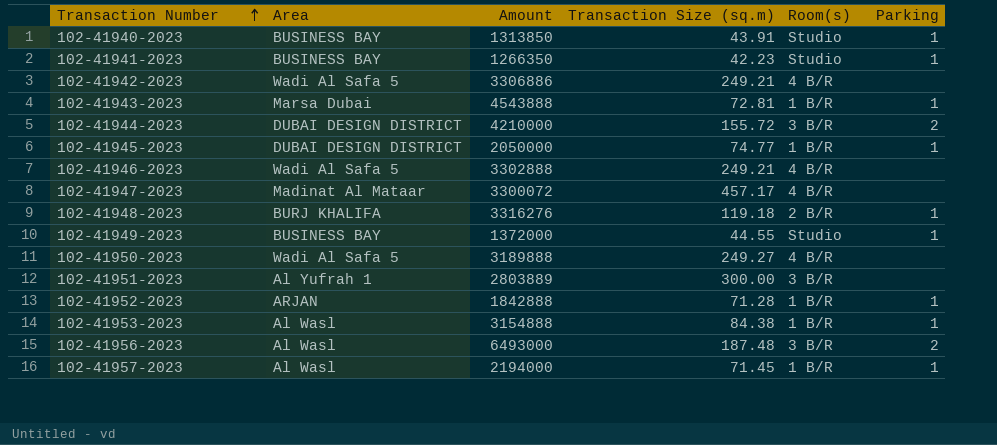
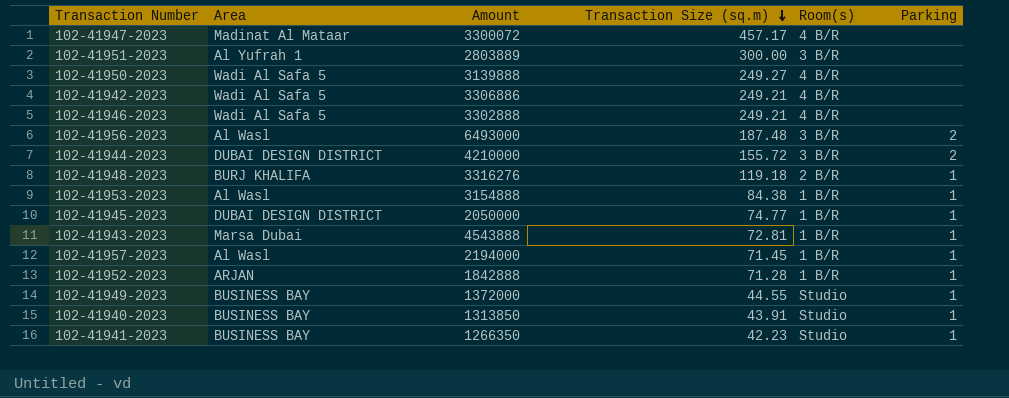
row order: Transaction Number ascending -> Transaction Size (sq.m) descending
102-41950-2023 | Amount: 3189888 -> 3139888

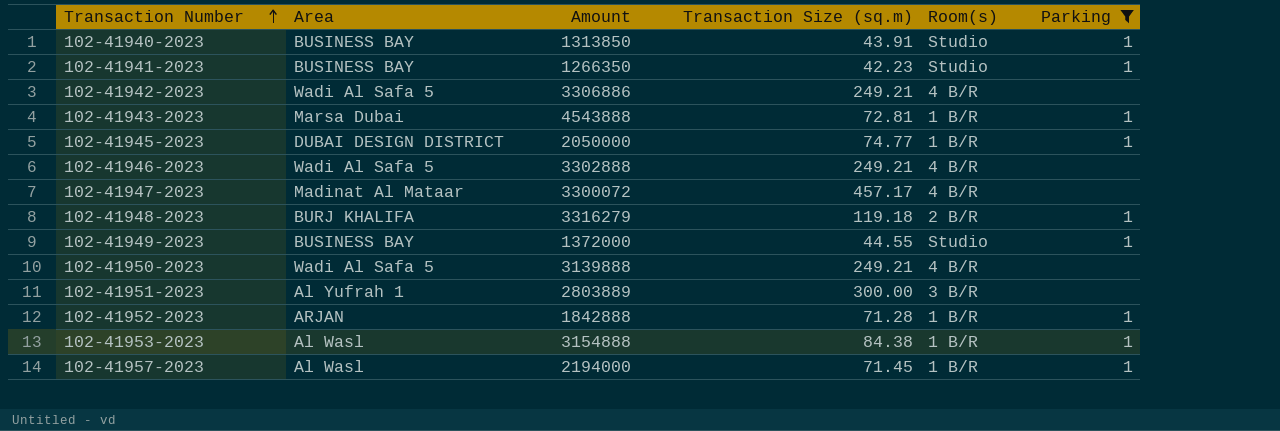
filter: none -> Parking != 2
row order: Transaction Size (sq.m) descending -> Transaction Number ascending
102-41948-2023 | Amount: 3316276 -> 3316279
102-41950-2023 | Transaction Size (sq.m): 249.27 -> 249.21

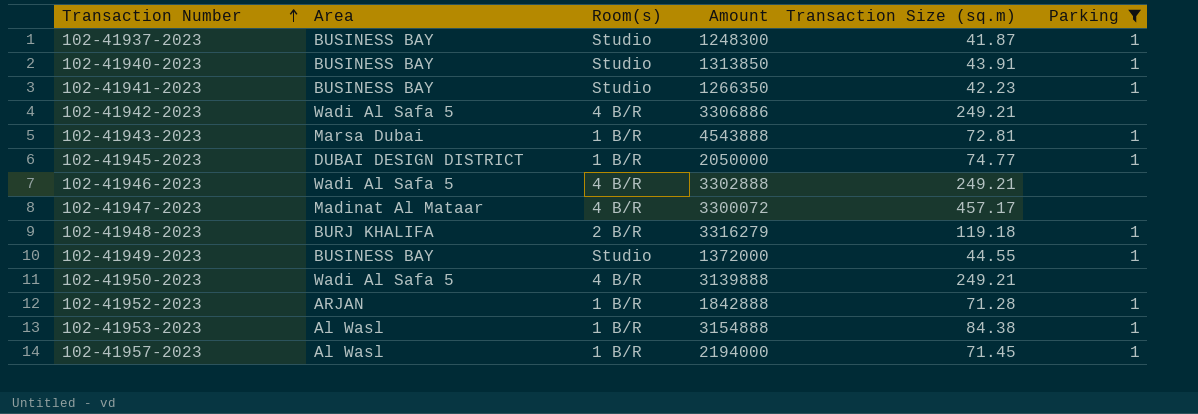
column Room(s) | position: 5 -> 3
row 102-41951-2023: Al Yufrah 1 | 2803889 | 300.00 | 3 B/R | none -> none
row 102-41937-2023: none -> BUSINESS BAY | Studio | 1248300 | 41.87 | 1

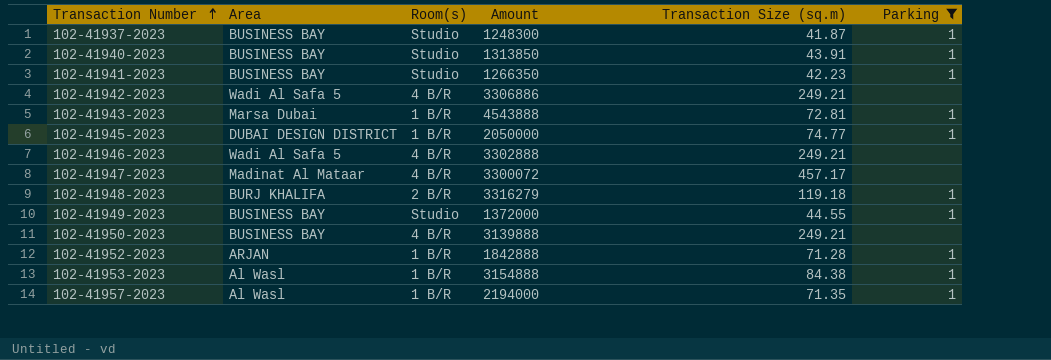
102-41950-2023 | Area: Wadi Al Safa 5 -> BUSINESS BAY
102-41957-2023 | Transaction Size (sq.m): 71.45 -> 71.35

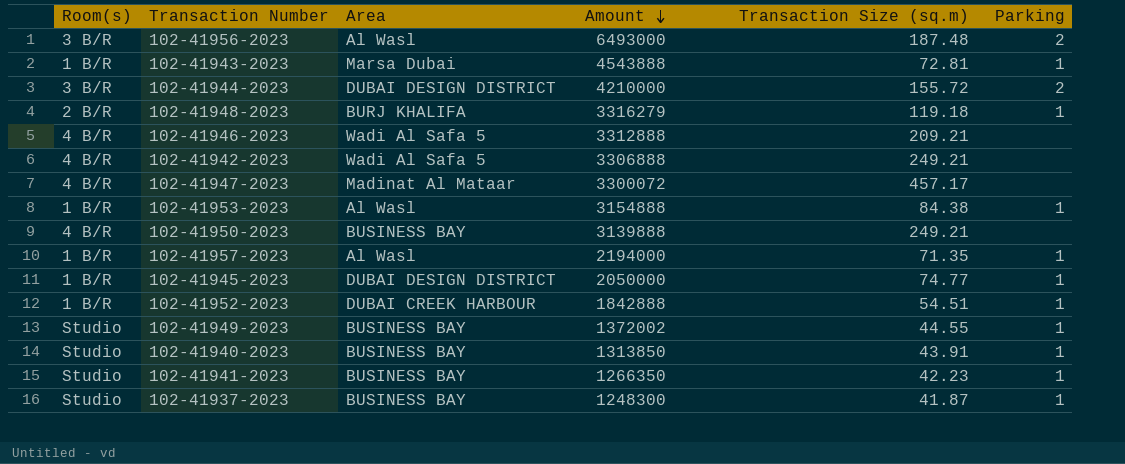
filter: Parking != 2 -> none
row order: Transaction Number ascending -> Amount descending
column Room(s) | position: 3 -> 1
102-41946-2023 | Amount: 3302888 -> 3312888
102-41946-2023 | Transaction Size (sq.m): 249.21 -> 209.21
102-41942-2023 | Amount: 3306886 -> 3306888
102-41952-2023 | Area: ARJAN -> DUBAI CREEK HARBOUR
102-41952-2023 | Transaction Size (sq.m): 71.28 -> 54.51
102-41949-2023 | Amount: 1372000 -> 1372002

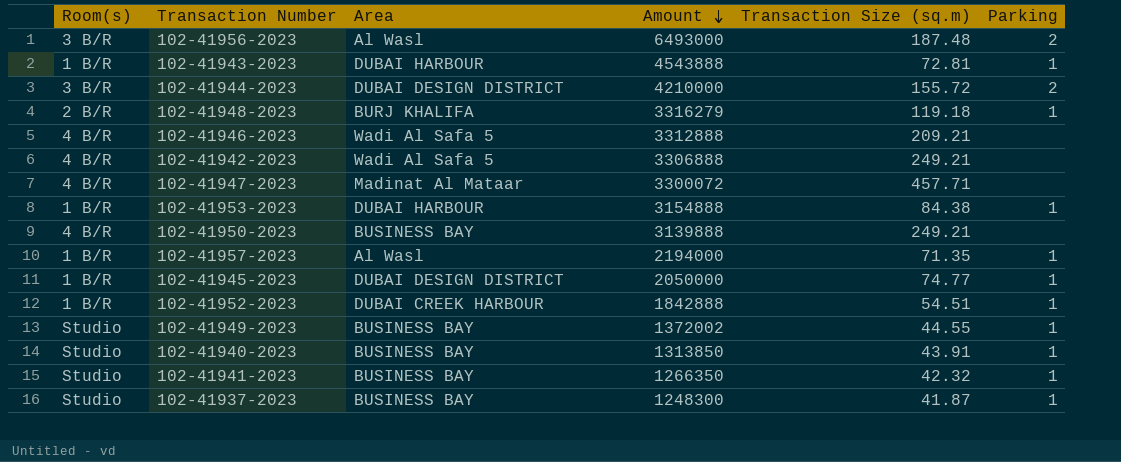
102-41943-2023 | Area: Marsa Dubai -> DUBAI HARBOUR
102-41947-2023 | Transaction Size (sq.m): 457.17 -> 457.71
102-41953-2023 | Area: Al Wasl -> DUBAI HARBOUR
102-41941-2023 | Transaction Size (sq.m): 42.23 -> 42.32

